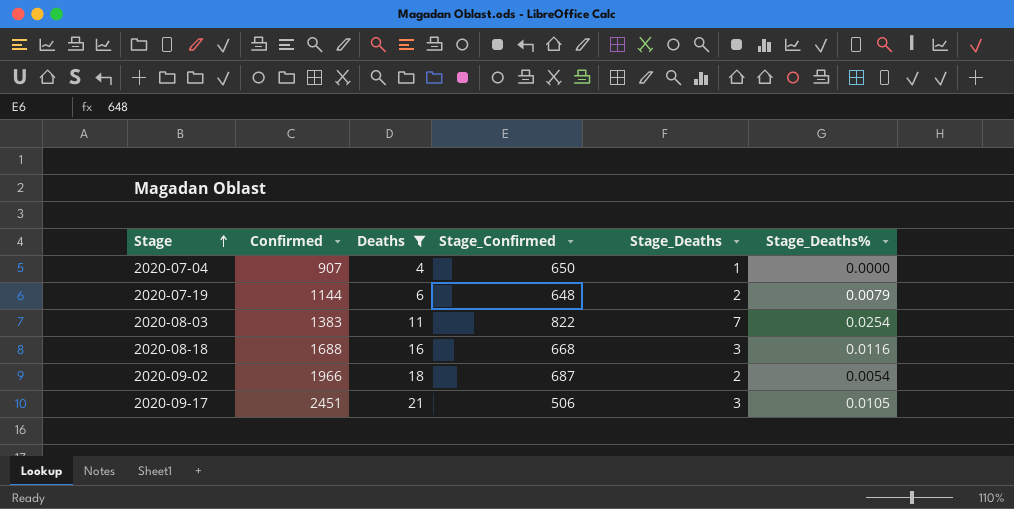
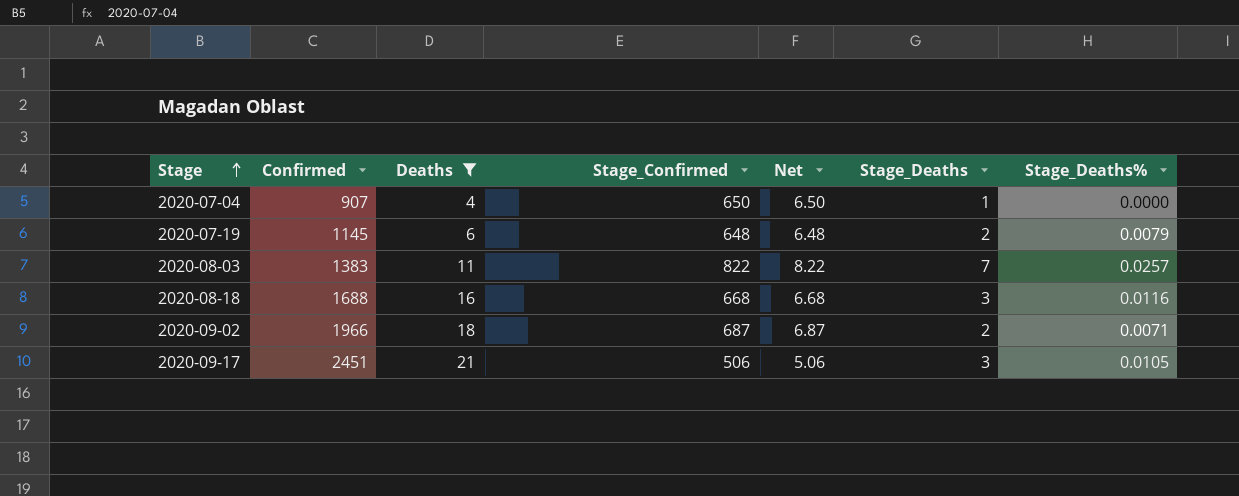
column Net | formula: none -> [Stage_Confirmed] * 0.01
2020-07-19 | Confirmed: 1144 -> 1145
2020-08-03 | Stage_Deaths%: 0.0254 -> 0.0257
2020-09-02 | Stage_Deaths%: 0.0054 -> 0.0071

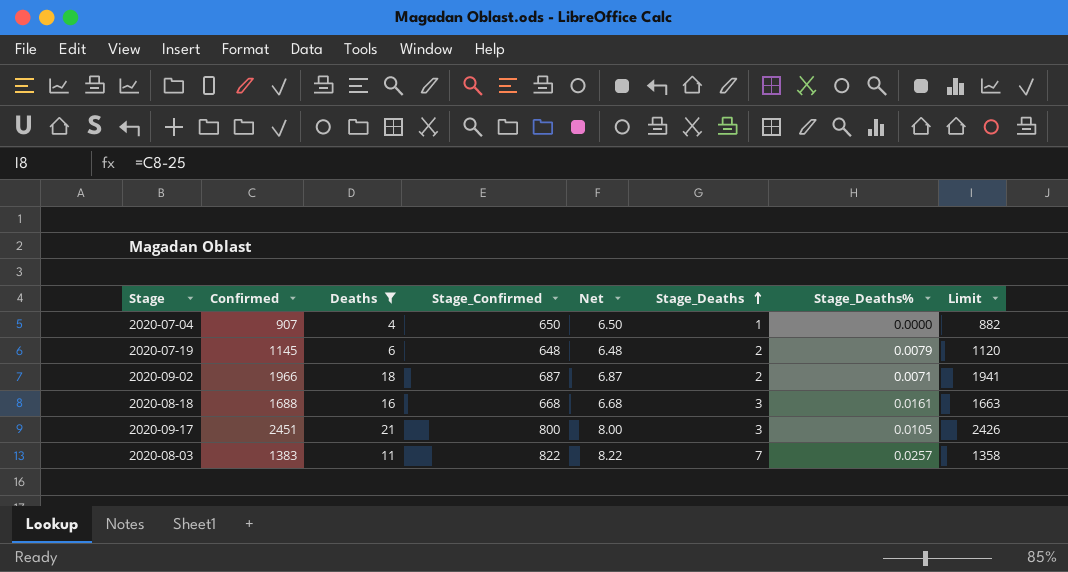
row order: Stage ascending -> Stage_Deaths ascending
column Limit | formula: none -> [Confirmed] - 25
2020-08-18 | Stage_Deaths%: 0.0116 -> 0.0161
2020-09-17 | Stage_Confirmed: 506 -> 800
2020-09-17 | Net: 5.06 -> 8.00

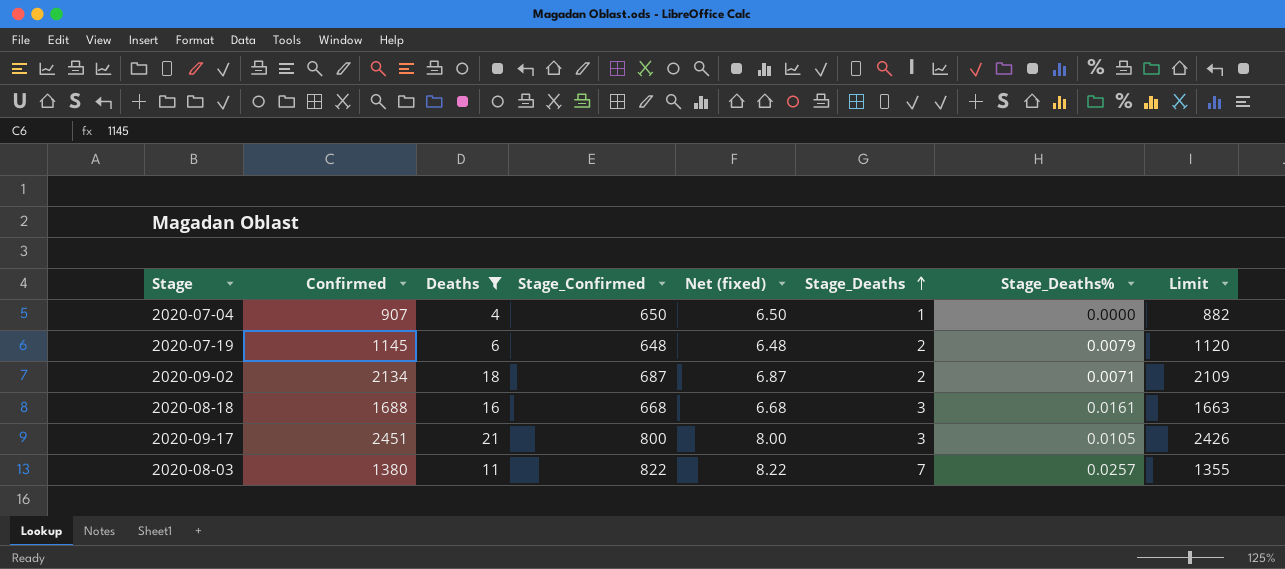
column name: Net -> Net (fixed)
2020-09-02 | Confirmed: 1966 -> 2134
2020-09-02 | Limit: 1941 -> 2109
2020-08-03 | Confirmed: 1383 -> 1380
2020-08-03 | Limit: 1358 -> 1355

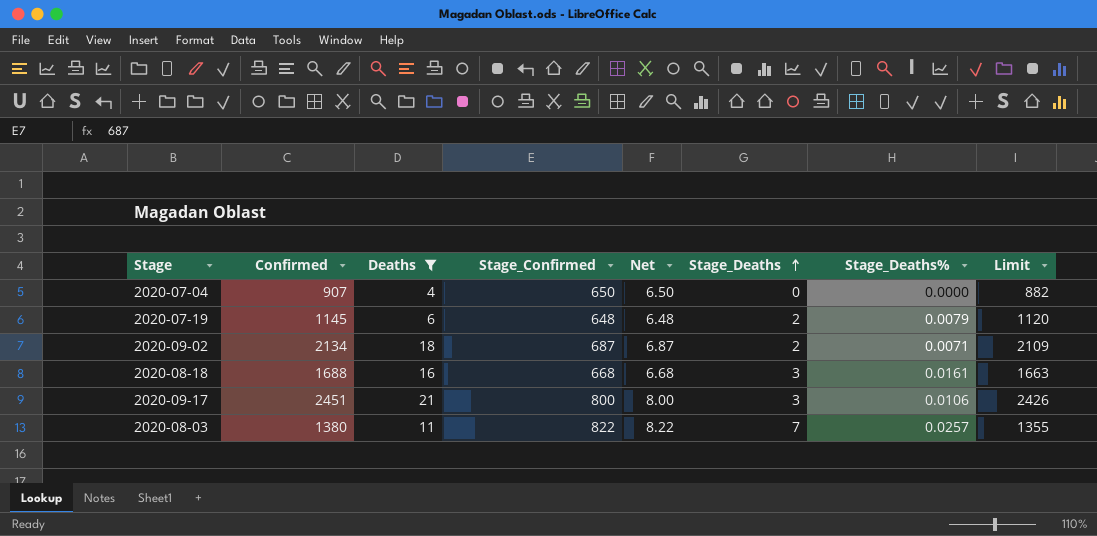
column name: Net (fixed) -> Net
2020-07-04 | Stage_Deaths: 1 -> 0
2020-09-17 | Stage_Deaths%: 0.0105 -> 0.0106

